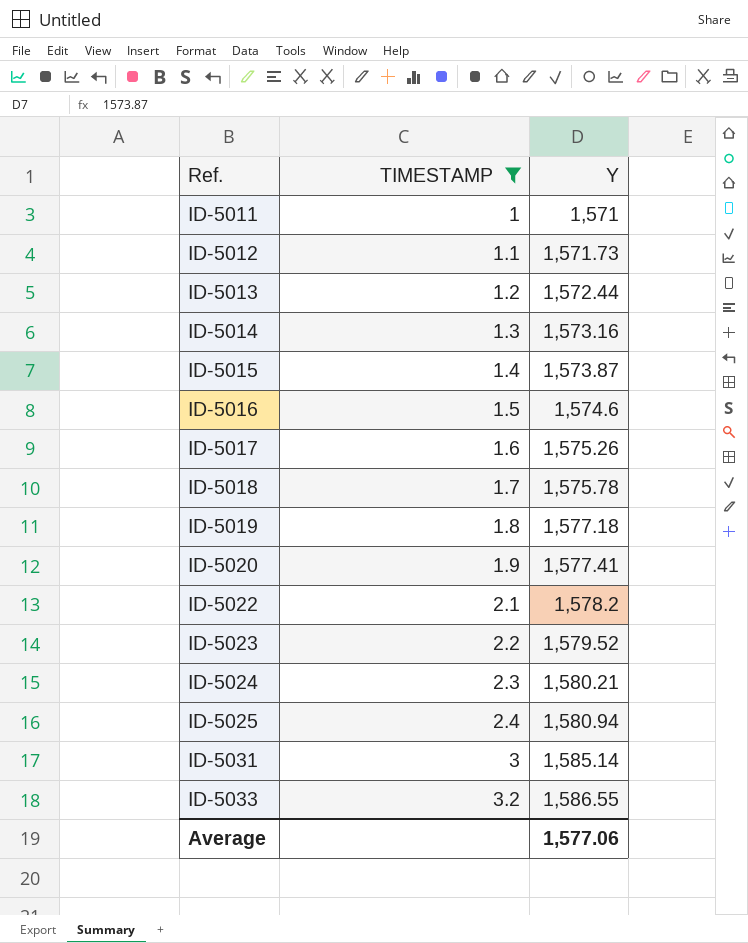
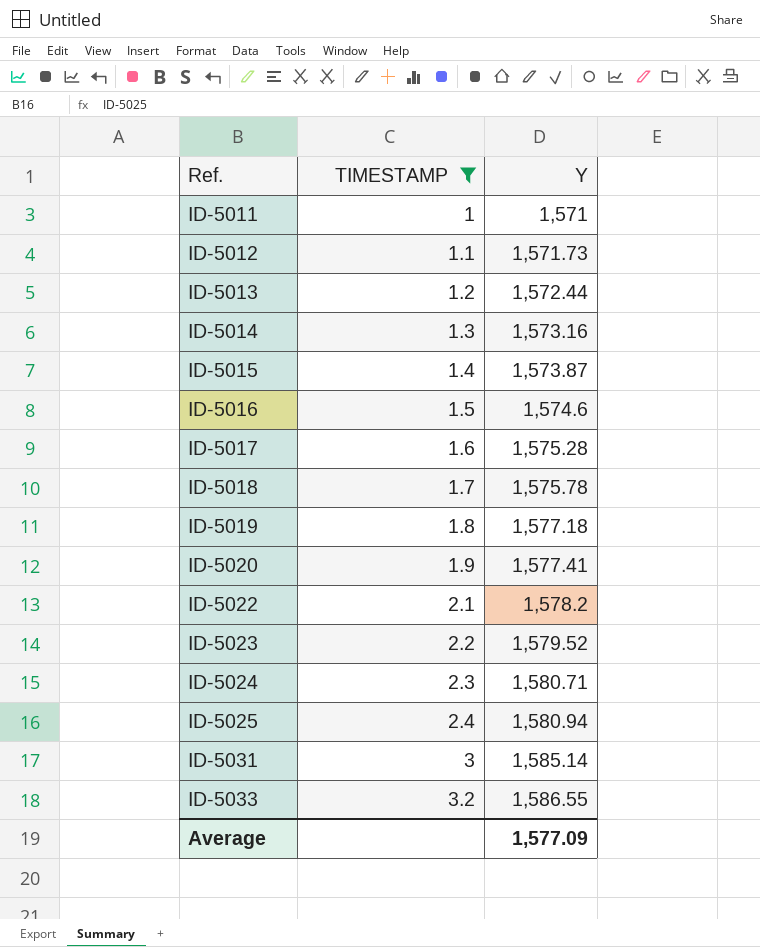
ID-5017 | Y: 1,575.26 -> 1,575.28
ID-5024 | Y: 1,580.21 -> 1,580.71
Average | Y: 1,577.06 -> 1,577.09

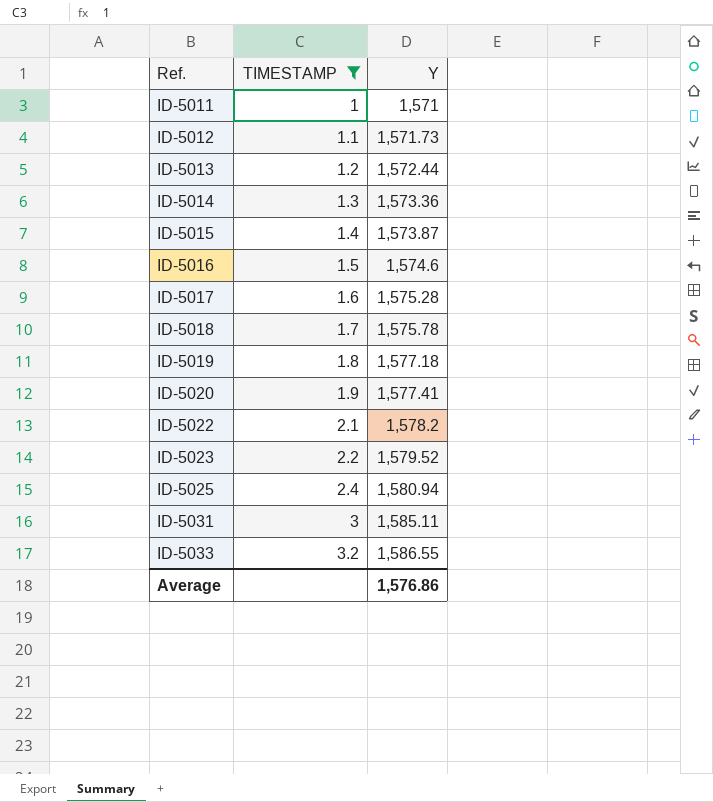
row ID-5024: 2.3 | 1,580.71 -> none
ID-5014 | Y: 1,573.16 -> 1,573.36
ID-5031 | Y: 1,585.14 -> 1,585.11
Average | Y: 1,577.09 -> 1,576.86

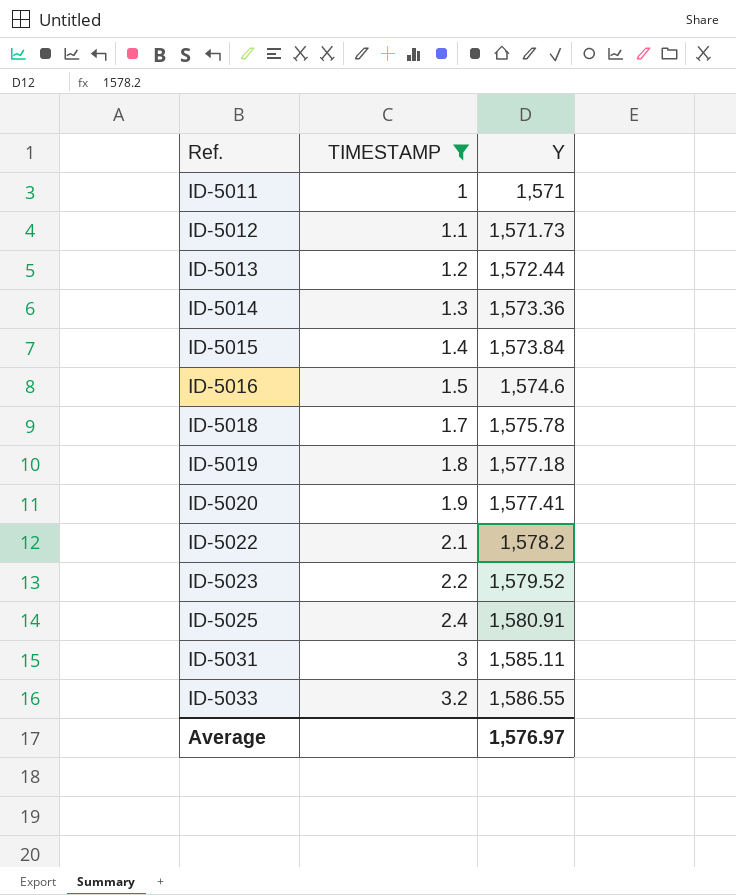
row ID-5017: 1.6 | 1,575.28 -> none
ID-5015 | Y: 1,573.87 -> 1,573.84
ID-5025 | Y: 1,580.94 -> 1,580.91
Average | Y: 1,576.86 -> 1,576.97

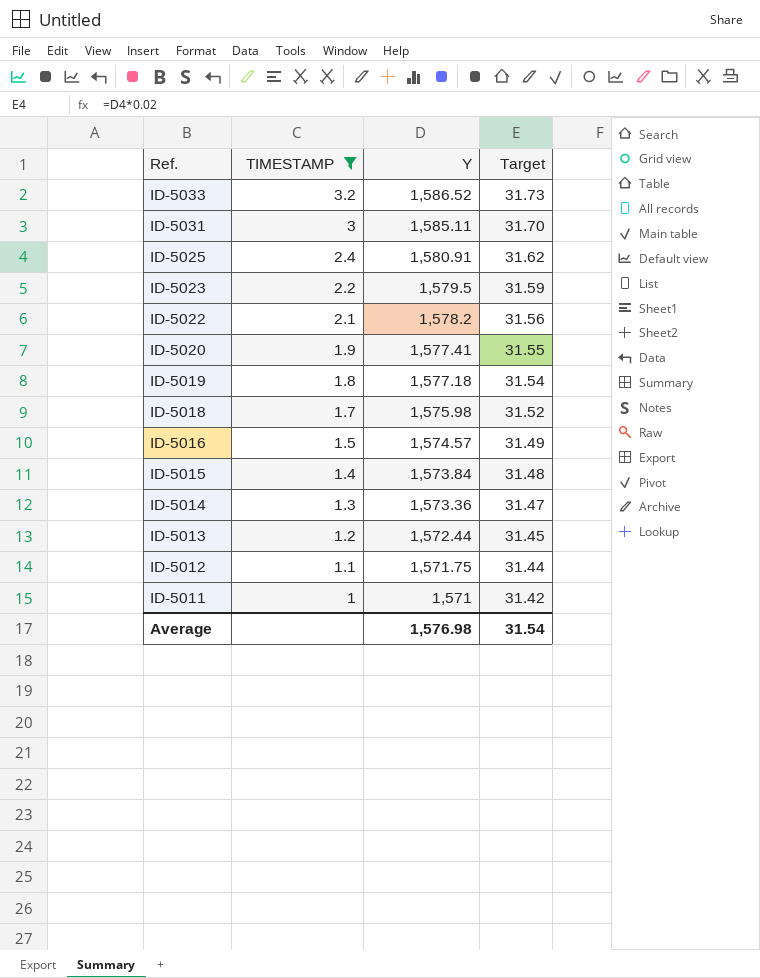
row order: Ref. ascending -> Ref. descending
column Target | formula: none -> [Y] * 0.02
ID-5033 | Y: 1,586.55 -> 1,586.52
ID-5023 | Y: 1,579.52 -> 1,579.5
ID-5018 | Y: 1,575.78 -> 1,575.98
ID-5016 | Y: 1,574.6 -> 1,574.57
ID-5012 | Y: 1,571.73 -> 1,571.75
Average | Y: 1,576.97 -> 1,576.98

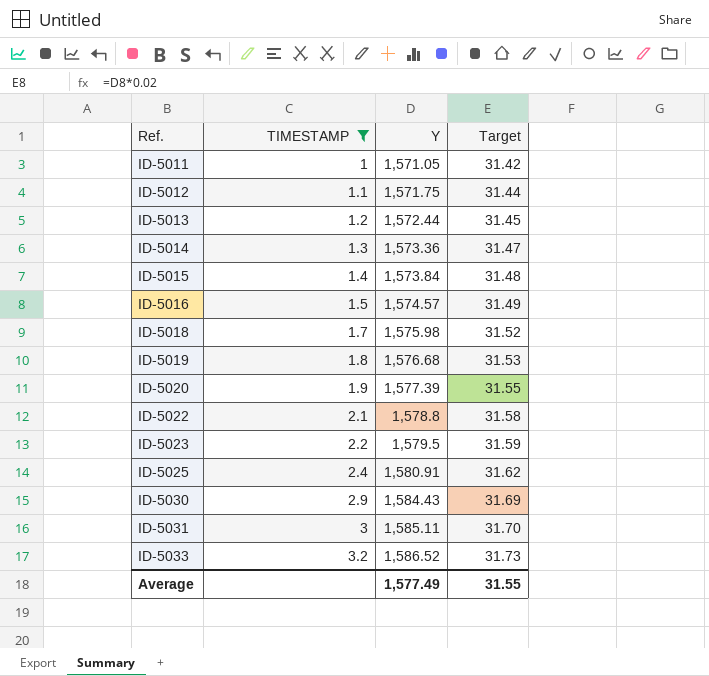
row order: Ref. descending -> Ref. ascending
ID-5011 | Y: 1,571 -> 1,571.05
ID-5019 | Y: 1,577.18 -> 1,576.68
ID-5019 | Target: 31.54 -> 31.53
ID-5020 | Y: 1,577.41 -> 1,577.39
ID-5022 | Y: 1,578.2 -> 1,578.8
ID-5022 | Target: 31.56 -> 31.58
row ID-5030: none -> 2.9 | 1,584.43 | 31.69
Average | Y: 1,576.98 -> 1,577.49
Average | Target: 31.54 -> 31.55

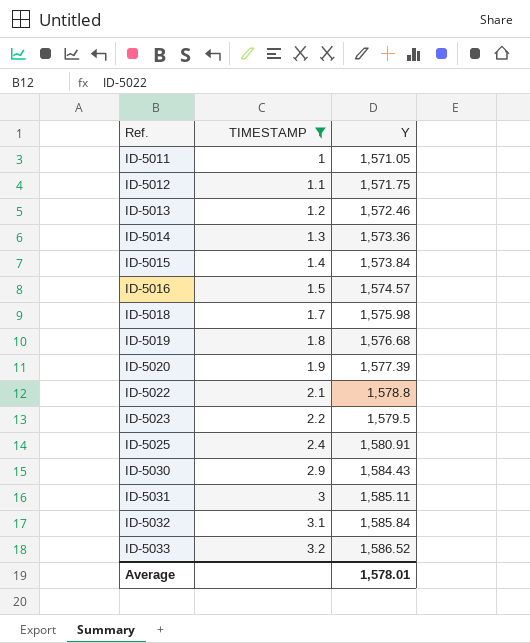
column Target | formula: [Y] * 0.02 -> none
ID-5013 | Y: 1,572.44 -> 1,572.46
row ID-5032: none -> 3.1 | 1,585.84
Average | Y: 1,577.49 -> 1,578.01

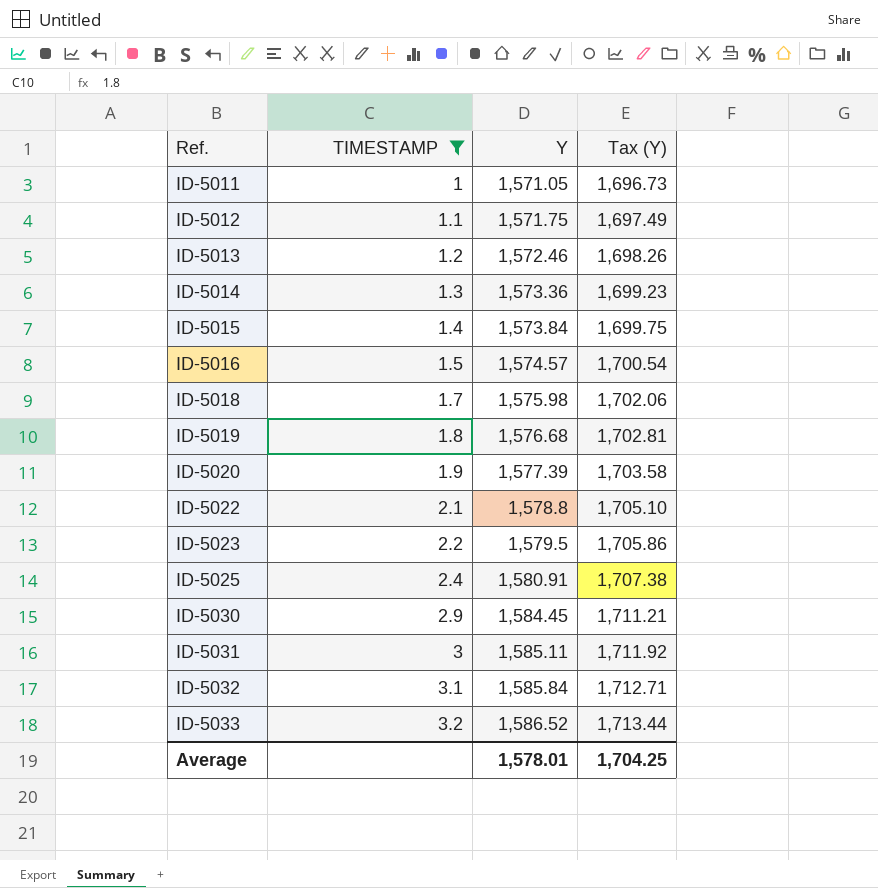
column Tax (Y) | formula: none -> [Y] * 1.08
ID-5030 | Y: 1,584.43 -> 1,584.45

